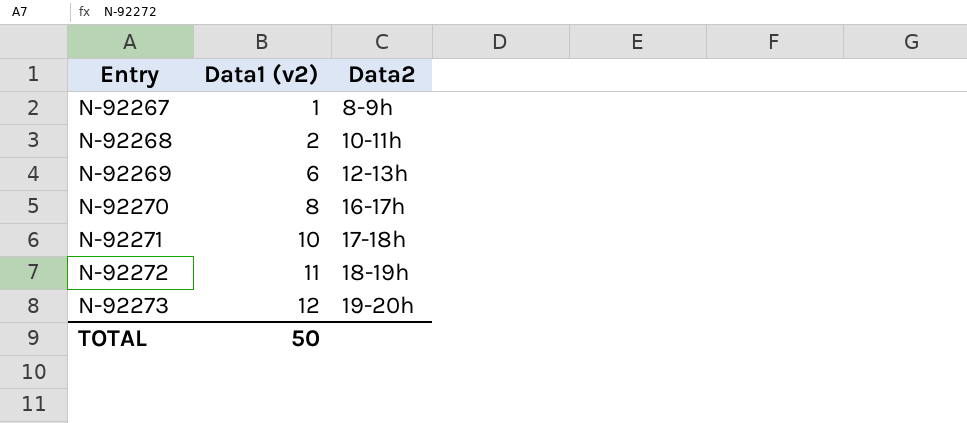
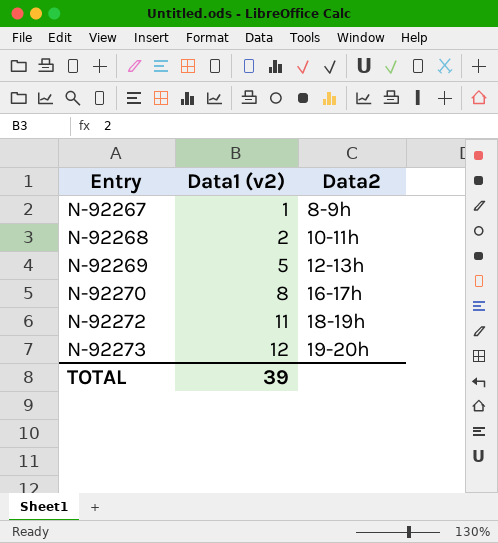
row N-92271: 10 | 17-18h -> none
N-92269 | Data1 (v2): 6 -> 5
TOTAL | Data1 (v2): 50 -> 39

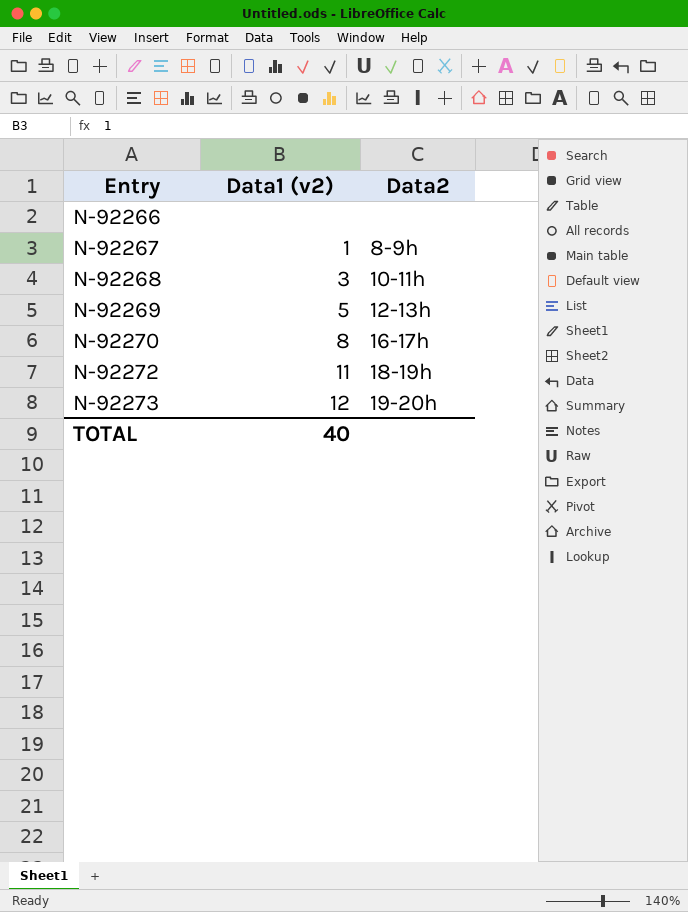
row N-92266: none -> none | none
N-92268 | Data1 (v2): 2 -> 3
TOTAL | Data1 (v2): 39 -> 40

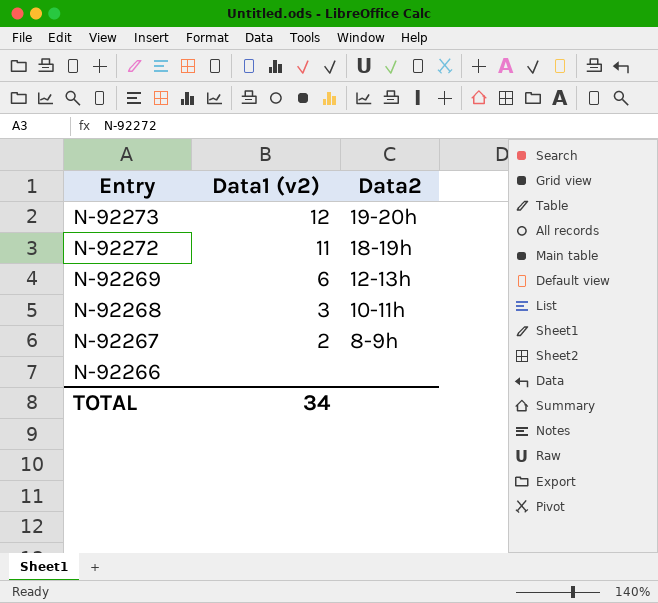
row order: Entry ascending -> Entry descending
row N-92270: 8 | 16-17h -> none
N-92269 | Data1 (v2): 5 -> 6
N-92267 | Data1 (v2): 1 -> 2
TOTAL | Data1 (v2): 40 -> 34

